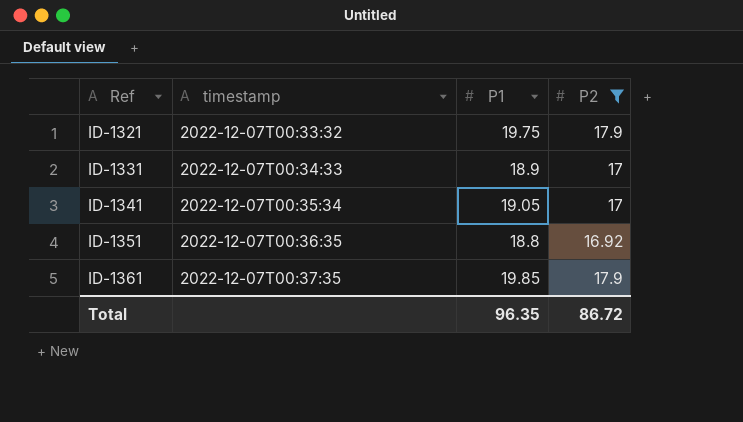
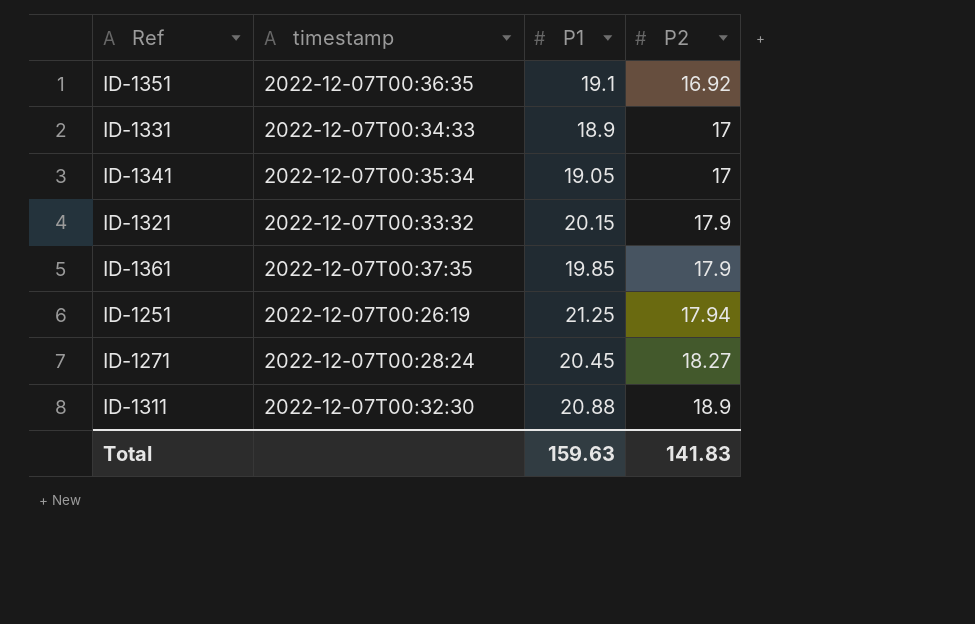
filter: P2 <= 17.9 -> none
row order: Ref ascending -> P2 ascending
ID-1351 | P1: 18.8 -> 19.1
ID-1321 | P1: 19.75 -> 20.15
Total | P1: 96.35 -> 159.63
Total | P2: 86.72 -> 141.83

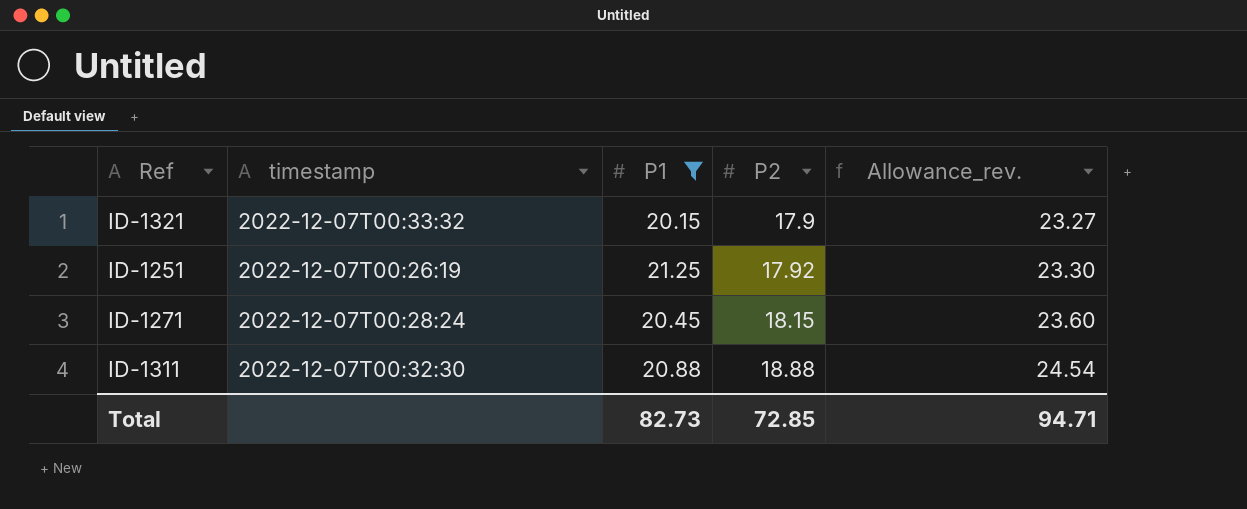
filter: none -> P1 >= 20.15
column Allowance_rev. | formula: none -> [P2] * 1.3
ID-1251 | P2: 17.94 -> 17.92
ID-1271 | P2: 18.27 -> 18.15
ID-1311 | P2: 18.9 -> 18.88
Total | P1: 159.63 -> 82.73
Total | P2: 141.83 -> 72.85

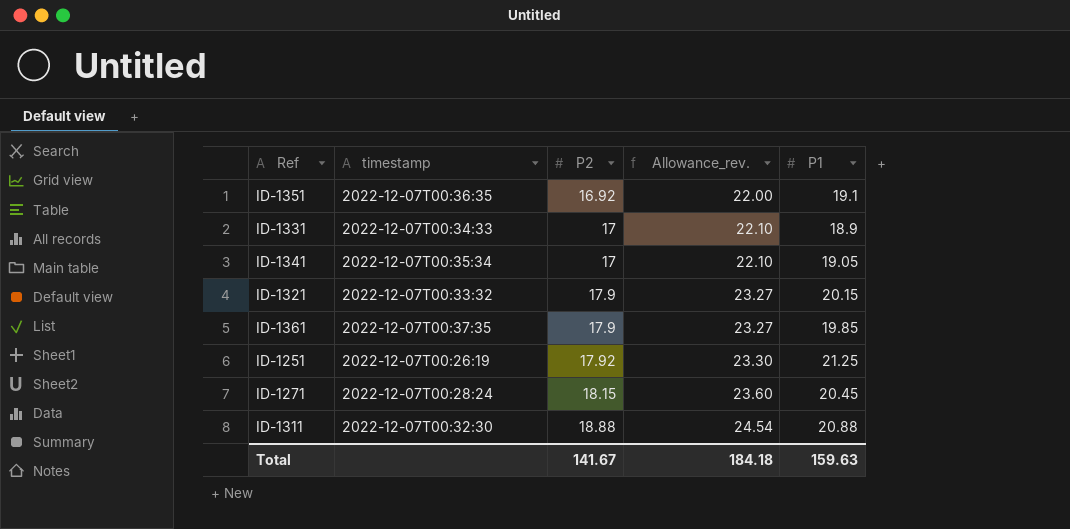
filter: P1 >= 20.15 -> none
column P1 | position: 3 -> 5
Total | P2: 72.85 -> 141.67
Total | Allowance_rev.: 94.71 -> 184.18
Total | P1: 82.73 -> 159.63

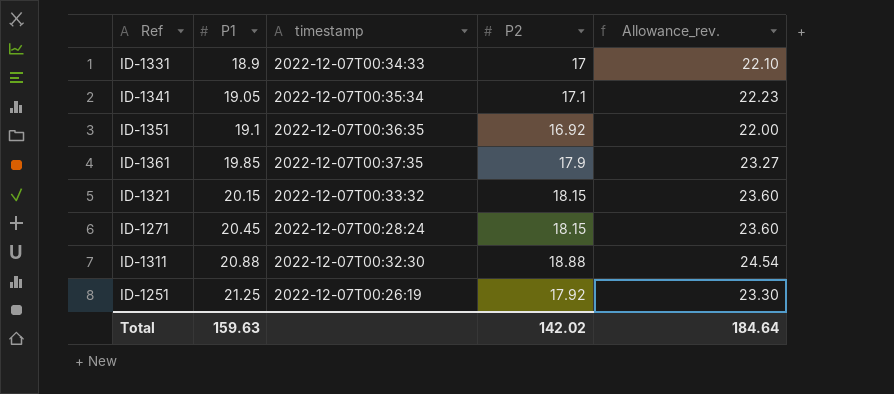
row order: P2 ascending -> P1 ascending
column P1 | position: 5 -> 2
ID-1341 | P2: 17 -> 17.1
ID-1341 | Allowance_rev.: 22.10 -> 22.23
ID-1321 | P2: 17.9 -> 18.15
ID-1321 | Allowance_rev.: 23.27 -> 23.60
Total | P2: 141.67 -> 142.02
Total | Allowance_rev.: 184.18 -> 184.64

